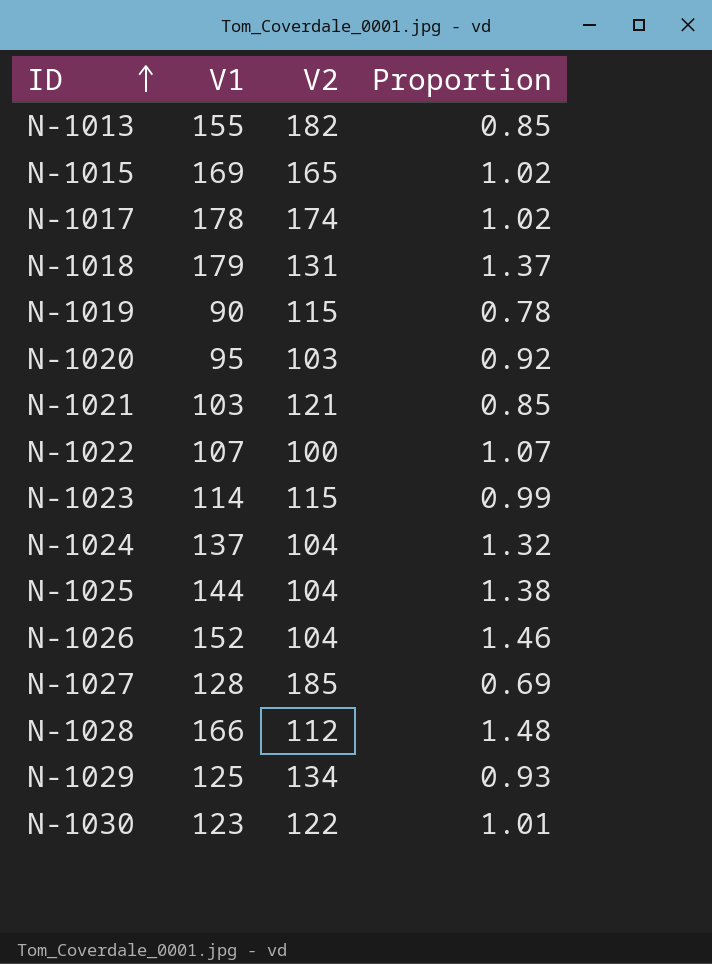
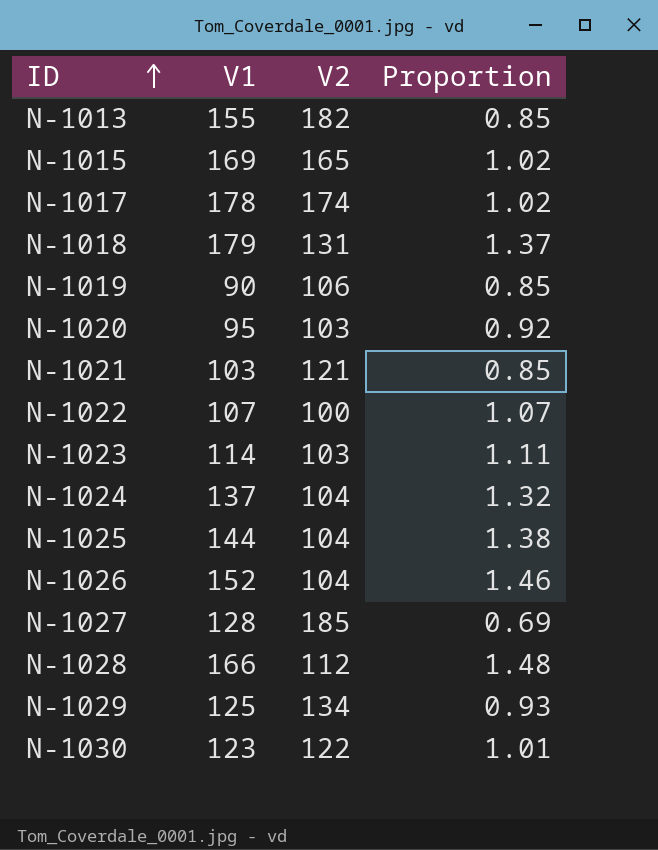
N-1019 | V2: 115 -> 106
N-1019 | Proportion: 0.78 -> 0.85
N-1023 | V2: 115 -> 103
N-1023 | Proportion: 0.99 -> 1.11

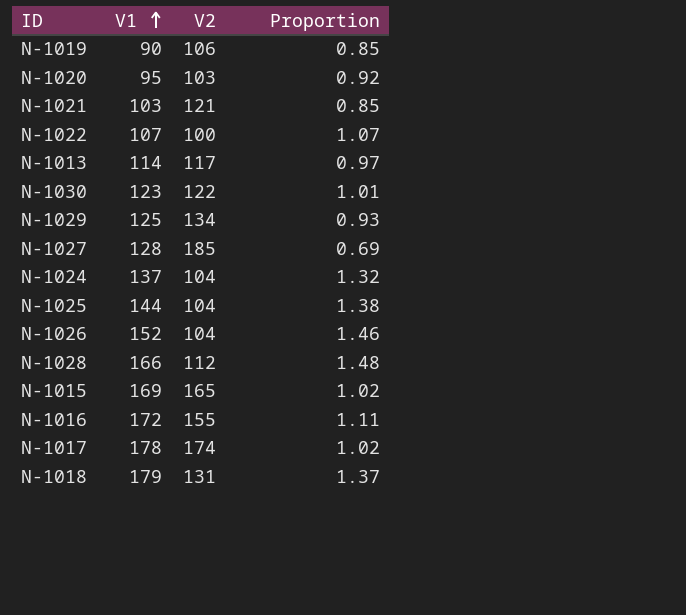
row order: ID ascending -> V1 ascending
row N-1023: 114 | 103 | 1.11 -> none
N-1013 | V1: 155 -> 114
N-1013 | V2: 182 -> 117
N-1013 | Proportion: 0.85 -> 0.97
row N-1016: none -> 172 | 155 | 1.11

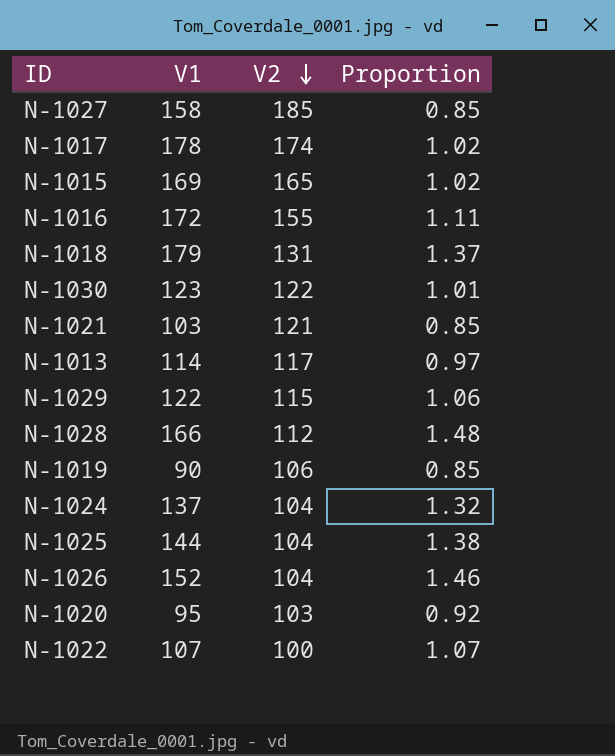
row order: V1 ascending -> V2 descending
N-1027 | V1: 128 -> 158
N-1027 | Proportion: 0.69 -> 0.85
N-1029 | V1: 125 -> 122
N-1029 | V2: 134 -> 115
N-1029 | Proportion: 0.93 -> 1.06

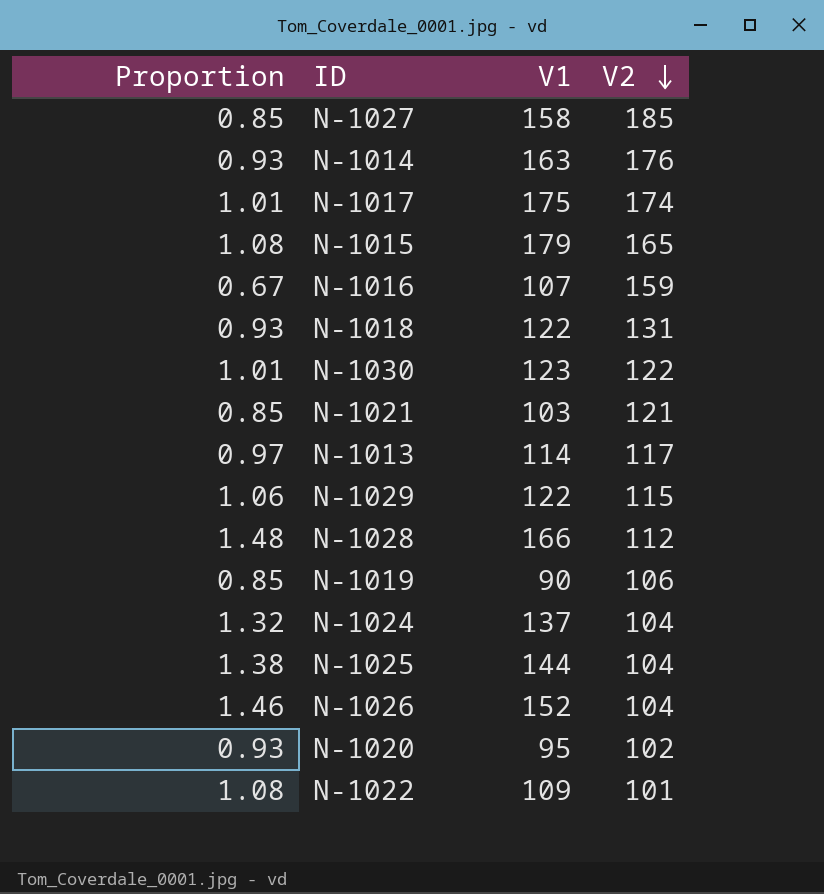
column Proportion | position: 4 -> 1
row N-1014: none -> 0.93 | 163 | 176
N-1017 | Proportion: 1.02 -> 1.01
N-1017 | V1: 178 -> 175
N-1015 | Proportion: 1.02 -> 1.08
N-1015 | V1: 169 -> 179
N-1016 | Proportion: 1.11 -> 0.67
N-1016 | V1: 172 -> 107
N-1016 | V2: 155 -> 159
N-1018 | Proportion: 1.37 -> 0.93
N-1018 | V1: 179 -> 122
N-1020 | Proportion: 0.92 -> 0.93
N-1020 | V2: 103 -> 102
N-1022 | Proportion: 1.07 -> 1.08
N-1022 | V1: 107 -> 109
N-1022 | V2: 100 -> 101

